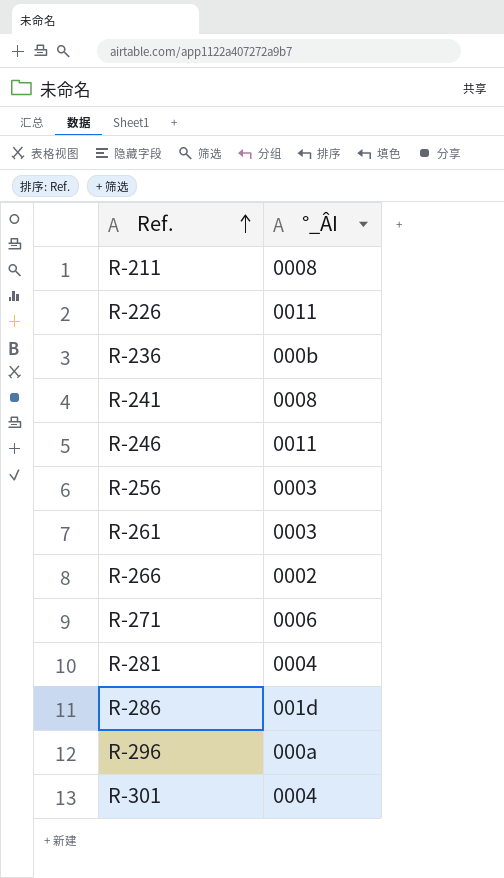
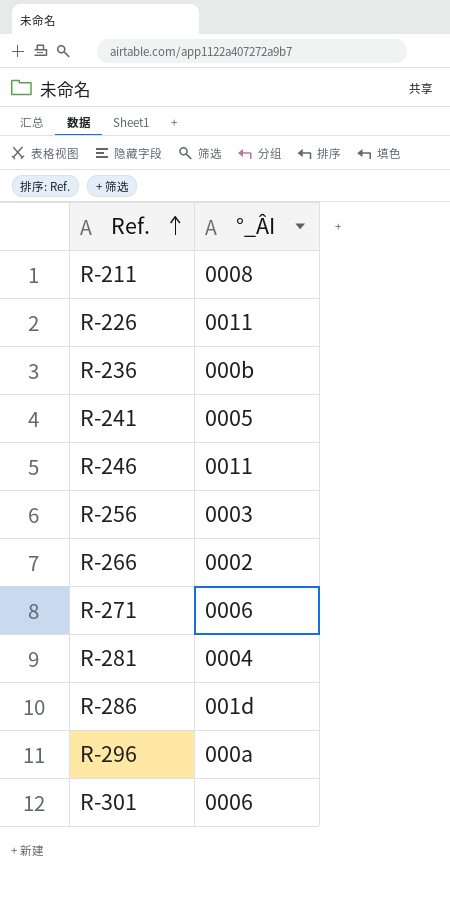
row R-261: 0003 -> none
R-241 | °_ÂI: 0008 -> 0005
R-301 | °_ÂI: 0004 -> 0006

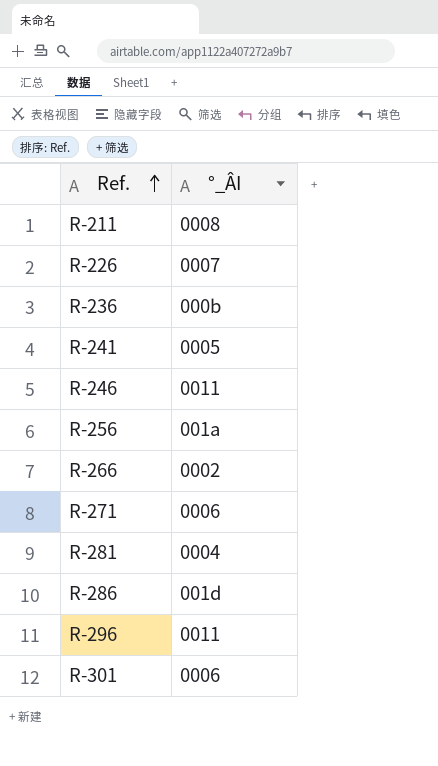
R-226 | °_ÂI: 0011 -> 0007
R-256 | °_ÂI: 0003 -> 001a
R-296 | °_ÂI: 000a -> 0011

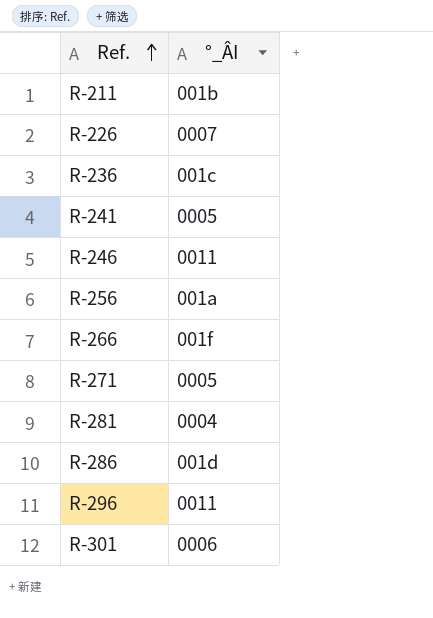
R-211 | °_ÂI: 0008 -> 001b
R-236 | °_ÂI: 000b -> 001c
R-266 | °_ÂI: 0002 -> 001f
R-271 | °_ÂI: 0006 -> 0005

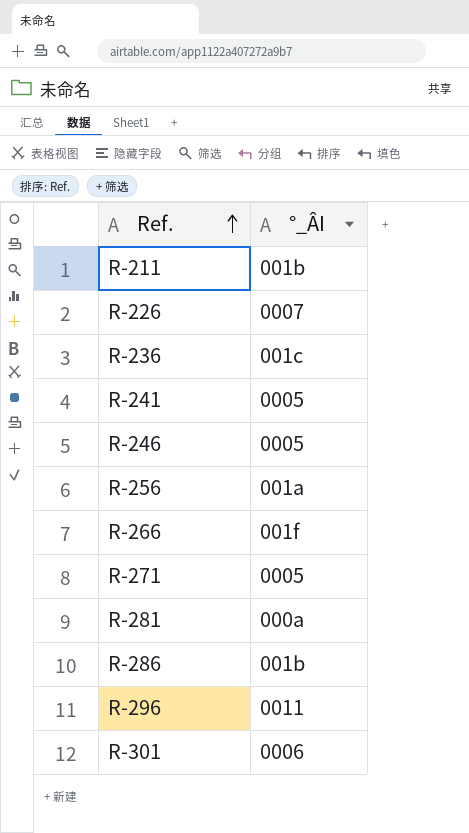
R-246 | °_ÂI: 0011 -> 0005
R-281 | °_ÂI: 0004 -> 000a
R-286 | °_ÂI: 001d -> 001b

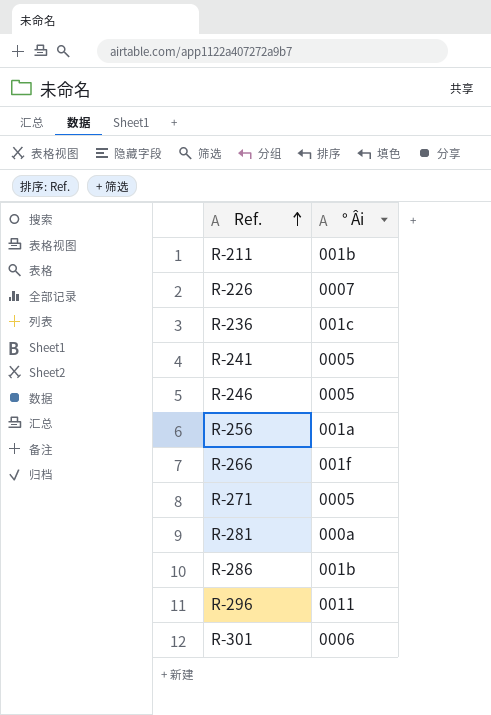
column name: °_ÂI -> ° Âi

